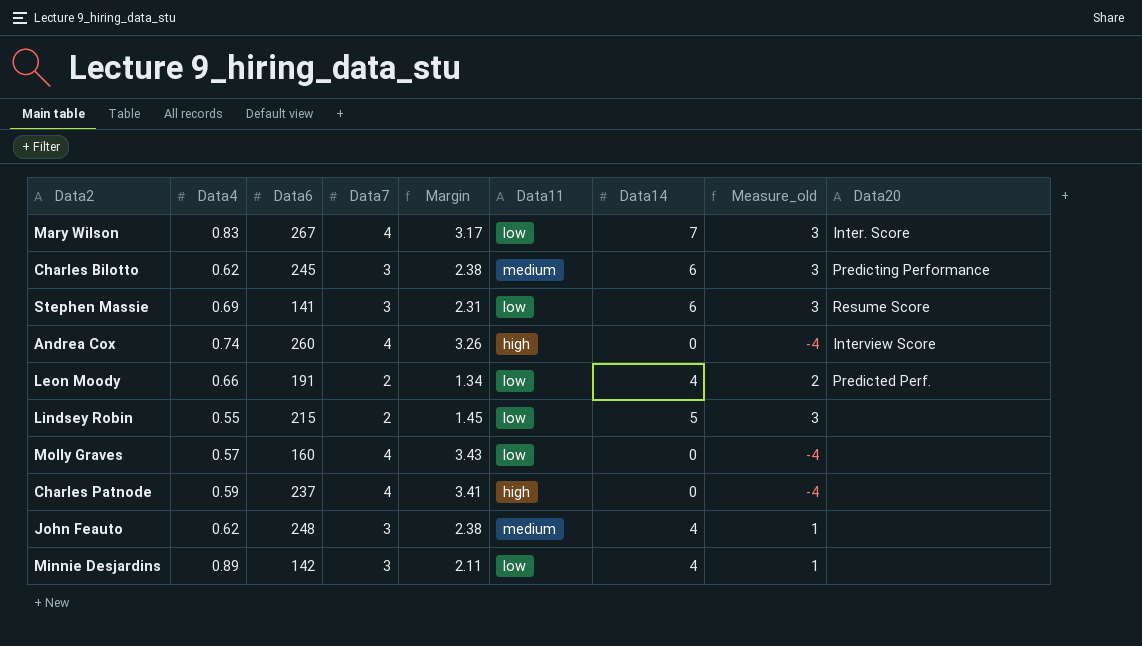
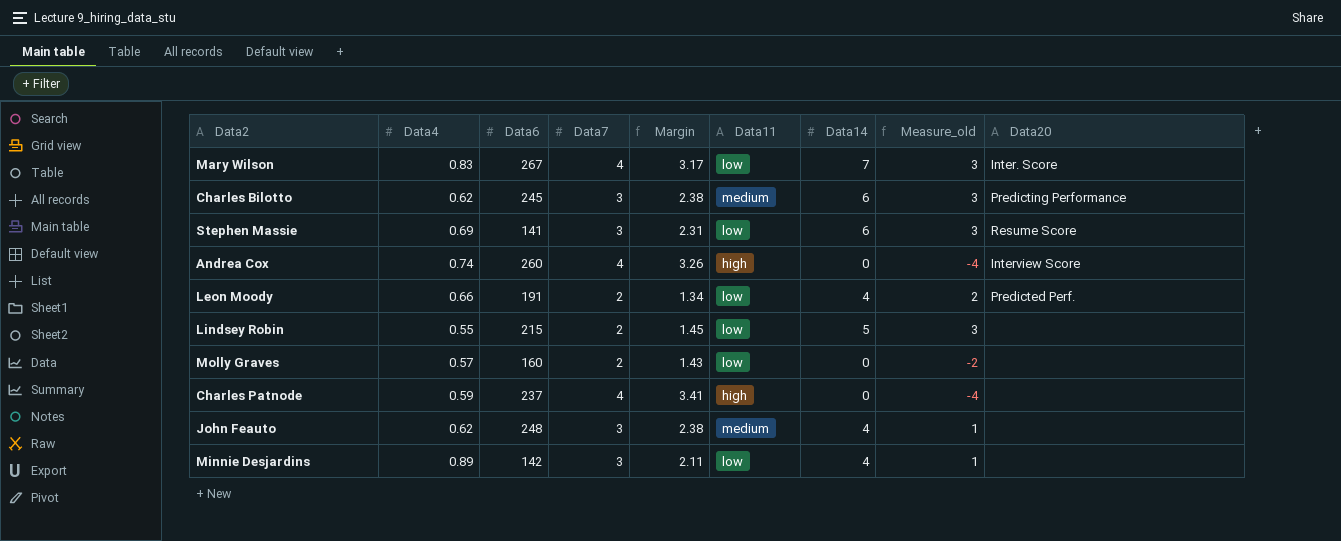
Molly Graves | Data7: 4 -> 2
Molly Graves | Margin: 3.43 -> 1.43
Molly Graves | Measure_old: -4 -> -2

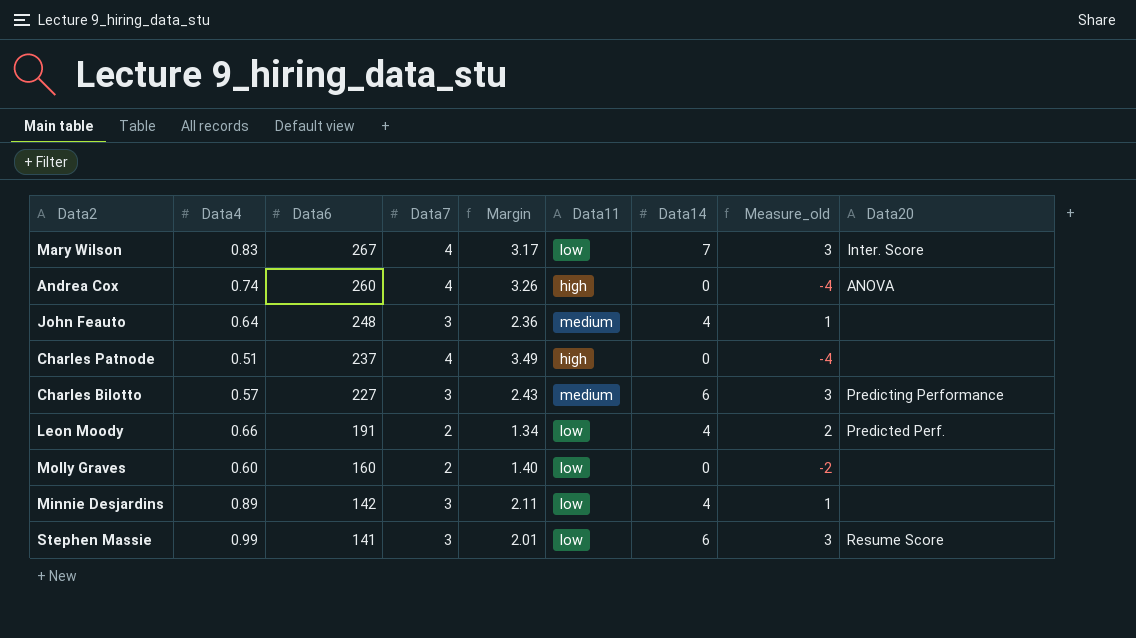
row order: none -> Data6 descending
row Lindsey Robin: 0.55 | 215 | 2 | 1.45 | low | 5 | 3 | none -> none
Andrea Cox | Data20: Interview Score -> ANOVA
John Feauto | Data4: 0.62 -> 0.64
John Feauto | Margin: 2.38 -> 2.36
Charles Patnode | Data4: 0.59 -> 0.51
Charles Patnode | Margin: 3.41 -> 3.49
Charles Bilotto | Data4: 0.62 -> 0.57
Charles Bilotto | Data6: 245 -> 227
Charles Bilotto | Margin: 2.38 -> 2.43
Molly Graves | Data4: 0.57 -> 0.60
Molly Graves | Margin: 1.43 -> 1.40
Stephen Massie | Data4: 0.69 -> 0.99
Stephen Massie | Margin: 2.31 -> 2.01

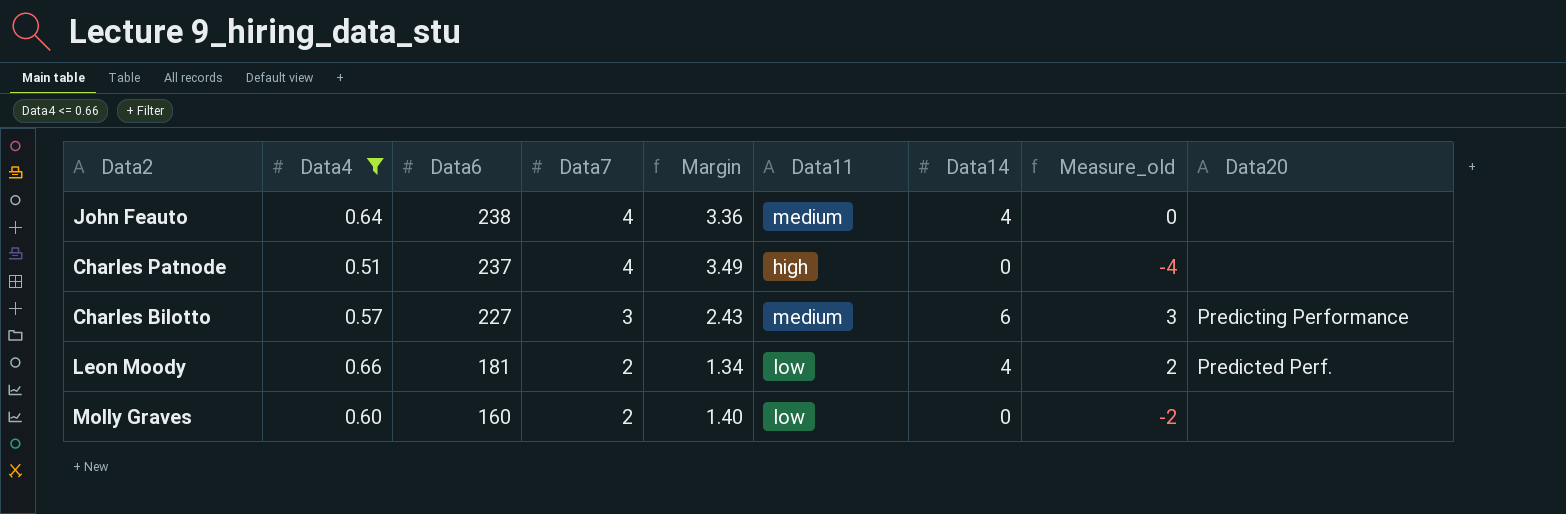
filter: none -> Data4 <= 0.66
John Feauto | Data6: 248 -> 238
John Feauto | Data7: 3 -> 4
John Feauto | Margin: 2.36 -> 3.36
John Feauto | Measure_old: 1 -> 0
Leon Moody | Data6: 191 -> 181

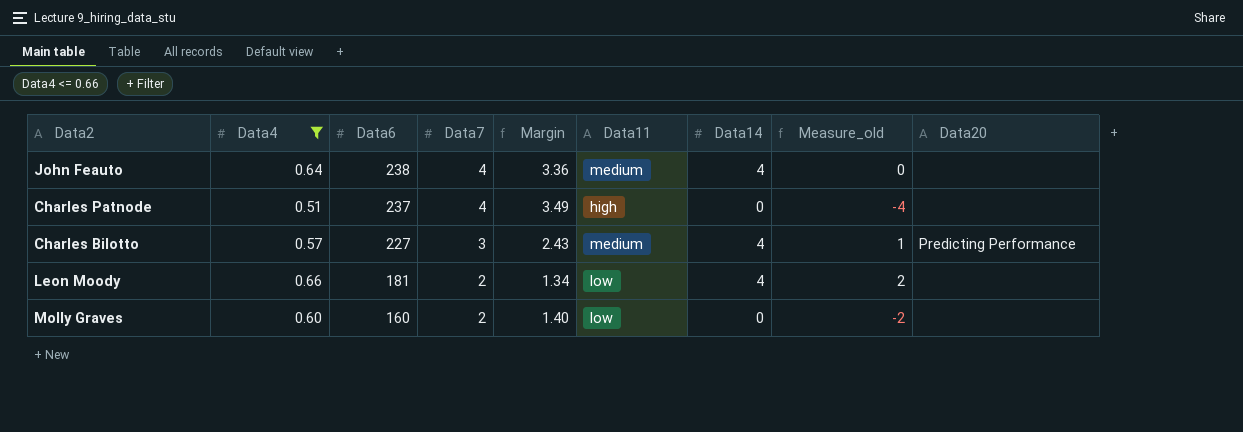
Charles Bilotto | Data14: 6 -> 4
Charles Bilotto | Measure_old: 3 -> 1
Leon Moody | Data20: Predicted Perf. -> none

